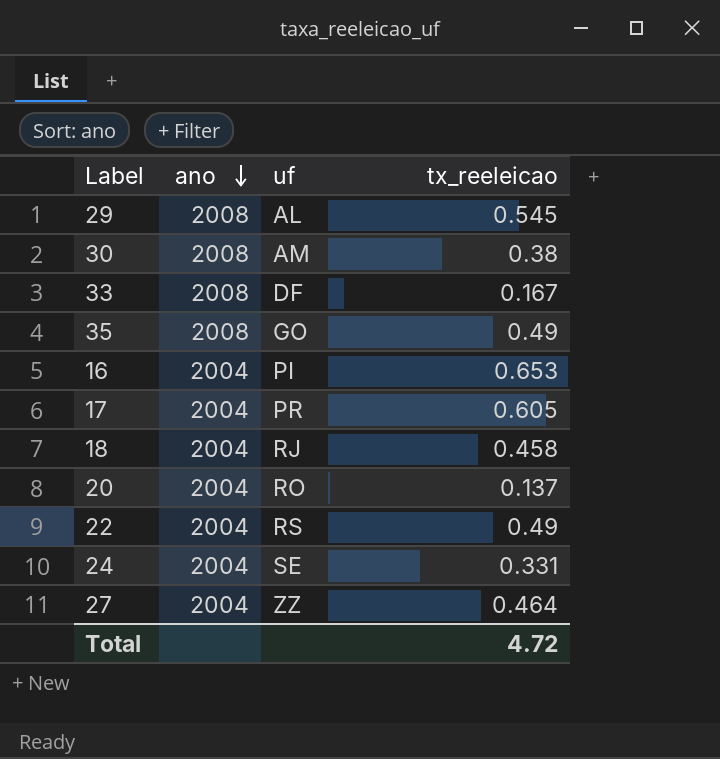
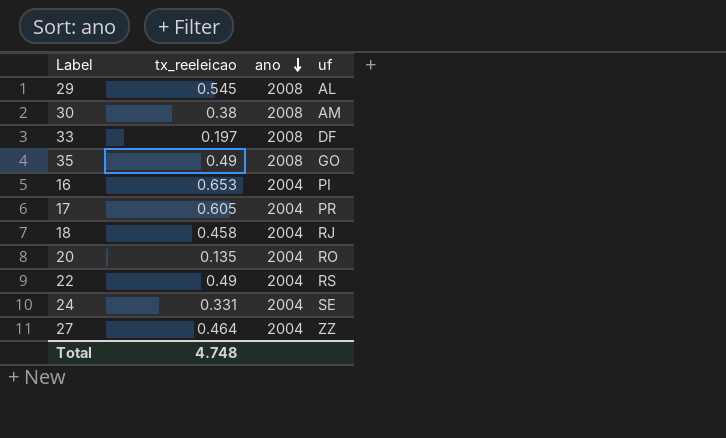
column tx_reeleicao | position: 4 -> 2
33 | tx_reeleicao: 0.167 -> 0.197
20 | tx_reeleicao: 0.137 -> 0.135
Total | tx_reeleicao: 4.72 -> 4.748

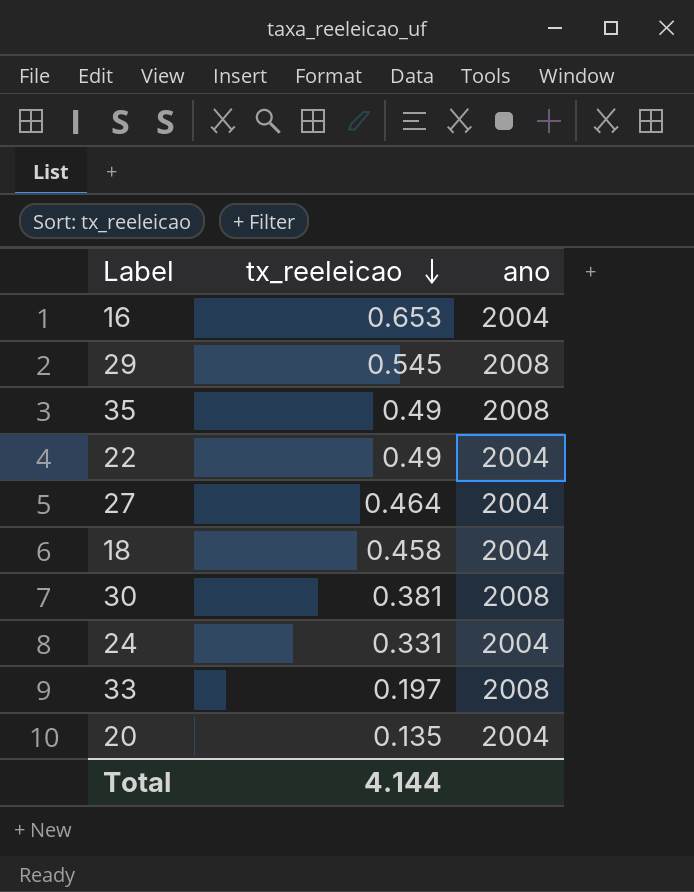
row order: ano descending -> tx_reeleicao descending
column uf | position: 4 -> none
row 17: 0.605 | 2004 | PR -> none
30 | tx_reeleicao: 0.38 -> 0.381
Total | tx_reeleicao: 4.748 -> 4.144

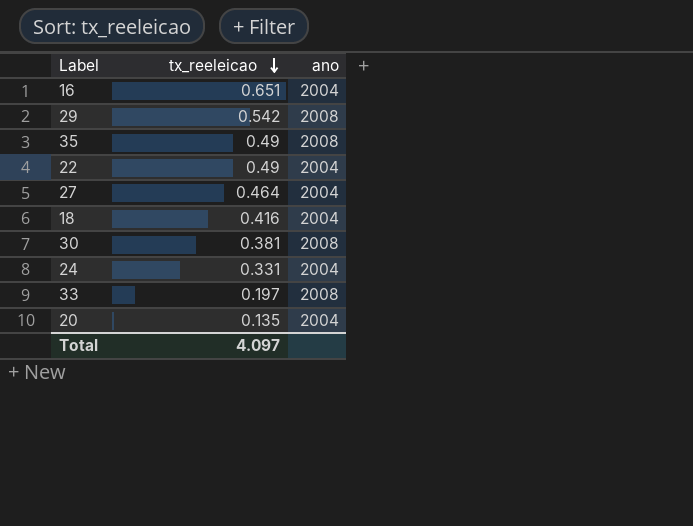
16 | tx_reeleicao: 0.653 -> 0.651
29 | tx_reeleicao: 0.545 -> 0.542
18 | tx_reeleicao: 0.458 -> 0.416
Total | tx_reeleicao: 4.144 -> 4.097

